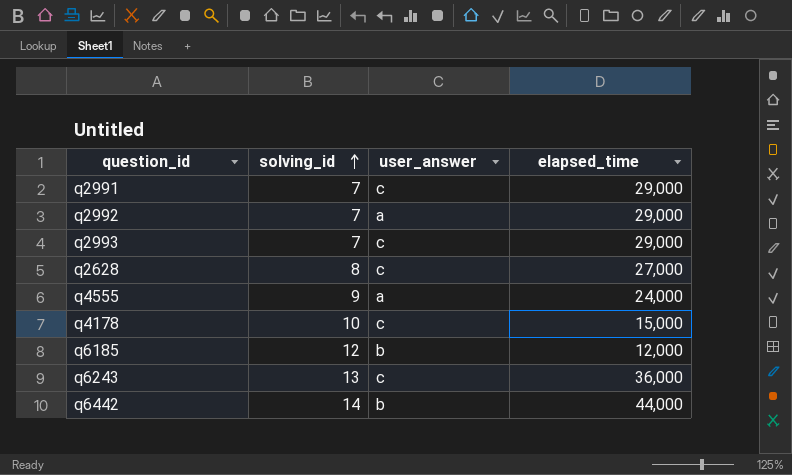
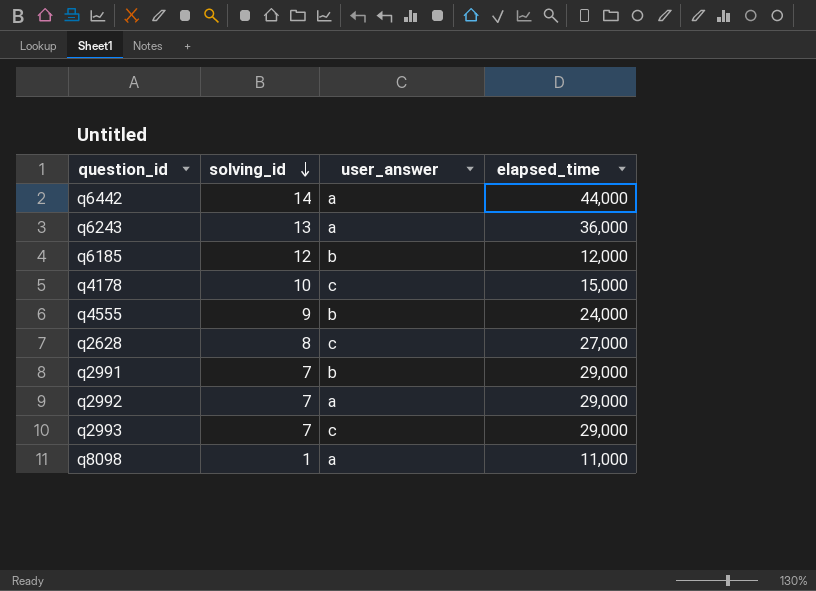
row order: solving_id ascending -> solving_id descending
q6442 | user_answer: b -> a
q6243 | user_answer: c -> a
q4555 | user_answer: a -> b
q2991 | user_answer: c -> b
row q8098: none -> 1 | a | 11,000

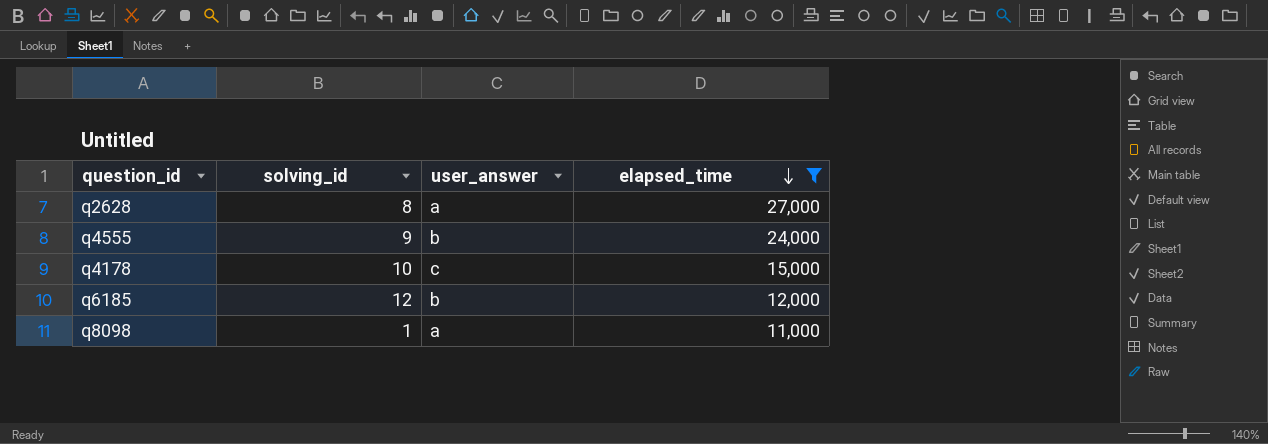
filter: none -> elapsed_time <= 27,000
row order: solving_id descending -> elapsed_time descending
q2628 | user_answer: c -> a

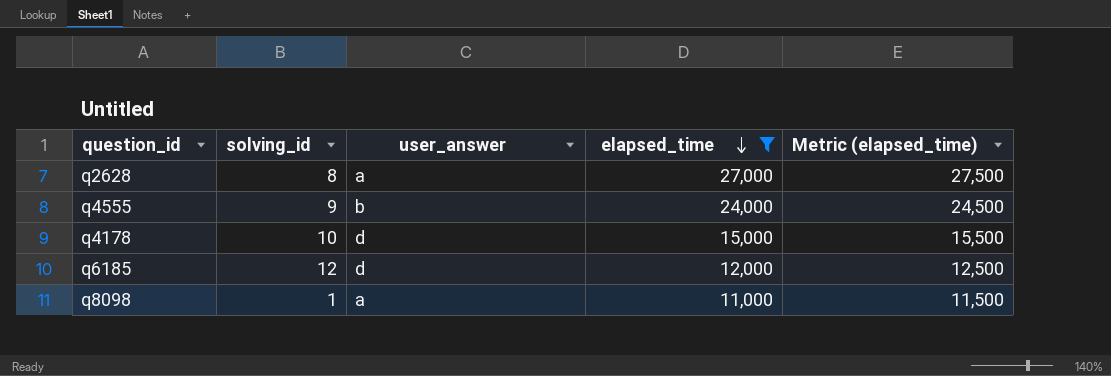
column Metric (elapsed_time) | formula: none -> [elapsed_time] + 500
q4178 | user_answer: c -> d
q6185 | user_answer: b -> d

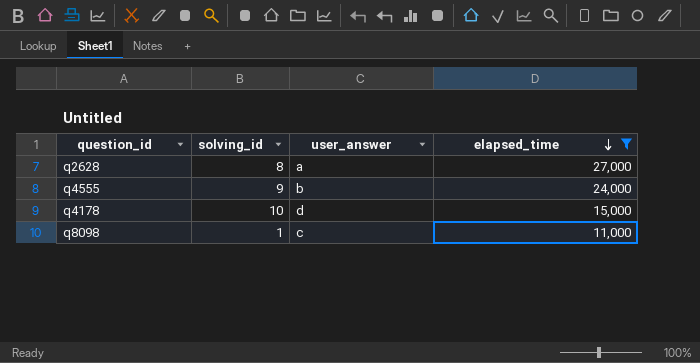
column Metric (elapsed_time) | formula: [elapsed_time] + 500 -> none
row q6185: 12 | d | 12,000 | 12,500 -> none
q8098 | user_answer: a -> c

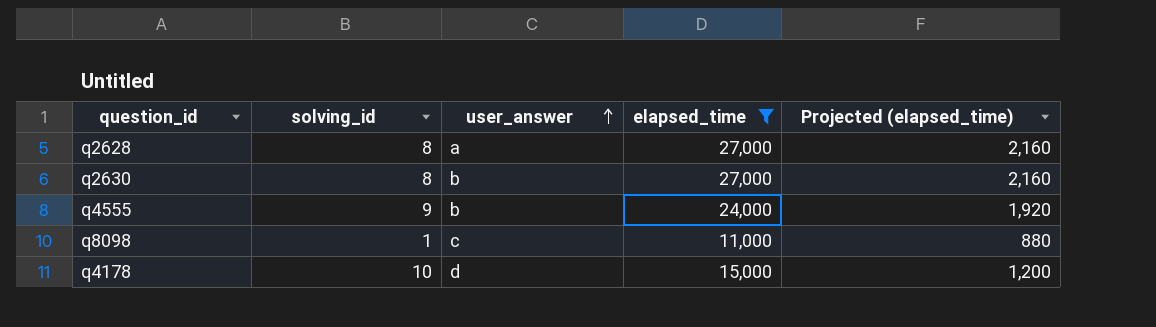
row order: elapsed_time descending -> user_answer ascending
column Projected (elapsed_time) | formula: none -> [elapsed_time] * 0.08
row q2630: none -> 8 | b | 27,000 | 2,160

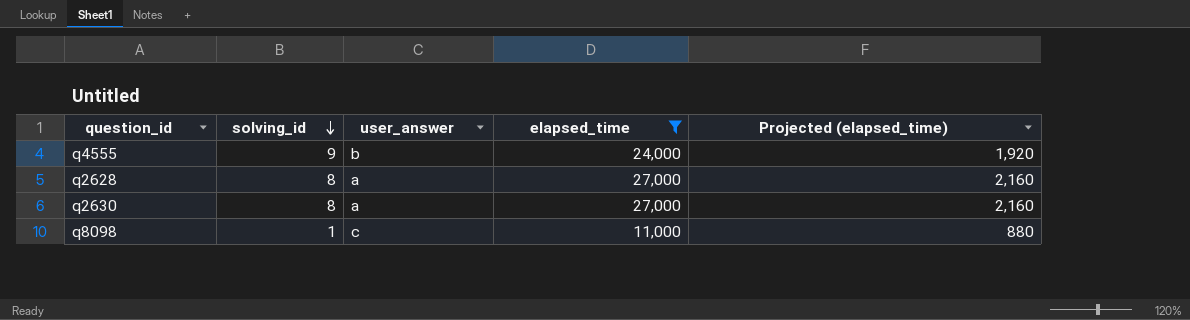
row order: user_answer ascending -> solving_id descending
row q4178: 10 | d | 15,000 | 1,200 -> none
q2630 | user_answer: b -> a

